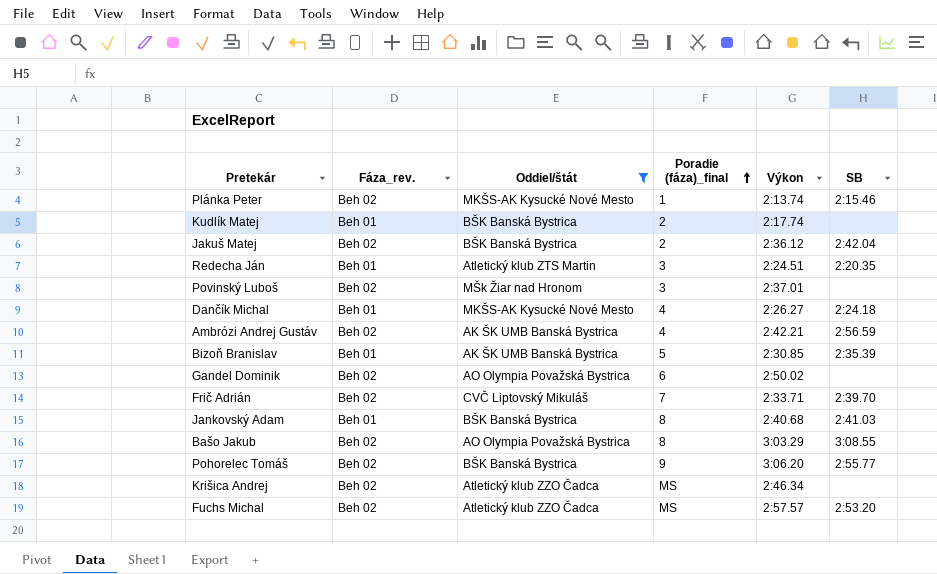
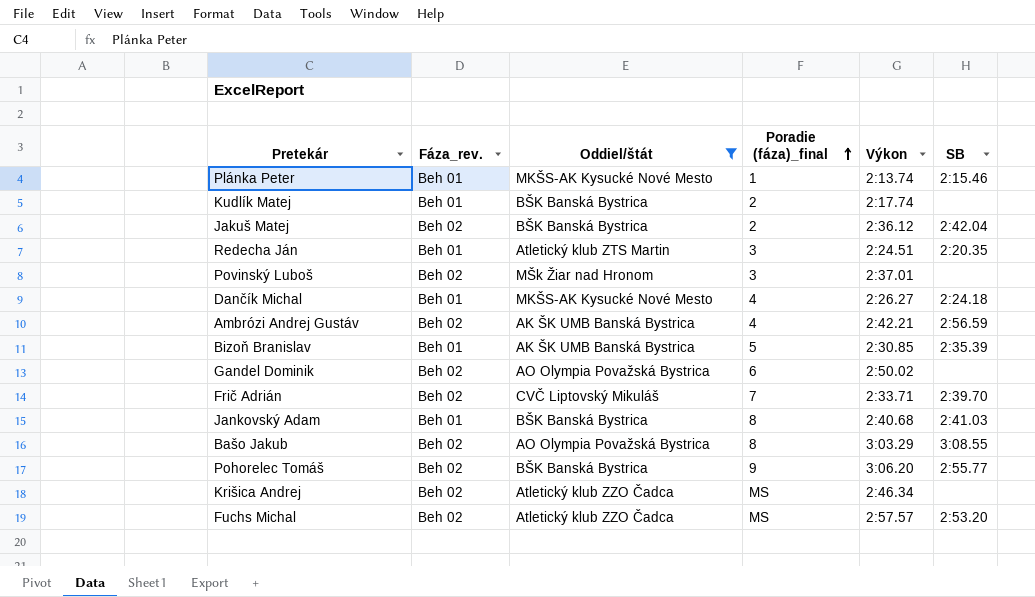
Plánka Peter | Fáza_rev.: Beh 02 -> Beh 01

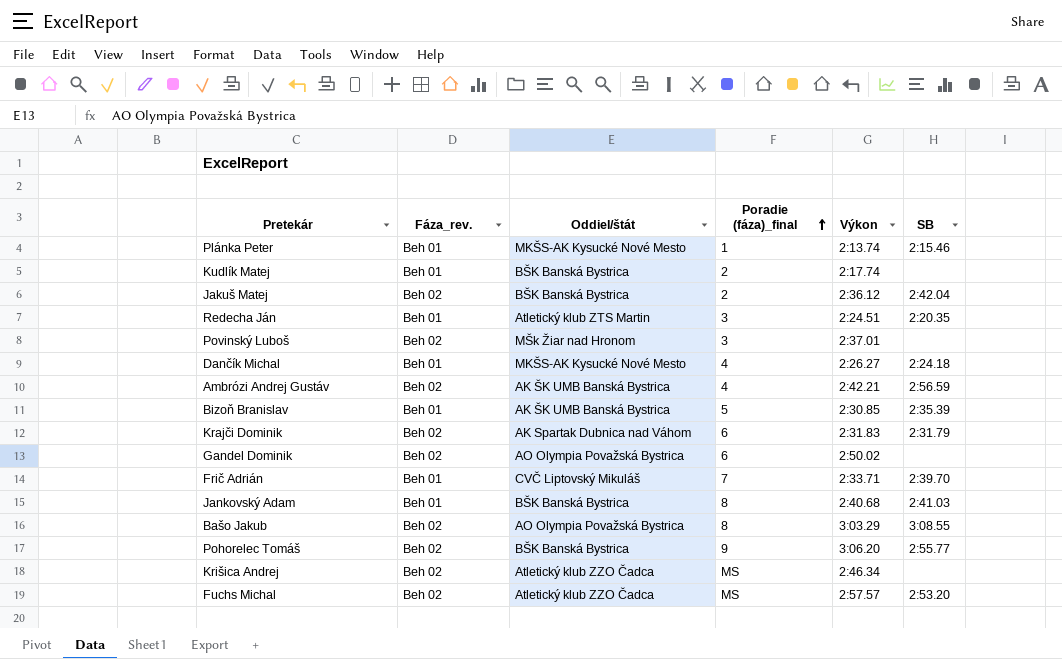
filter: Oddiel/štát != AK Spartak Dubnica nad Váhom -> none
Frič Adrián | Fáza_rev.: Beh 02 -> Beh 01

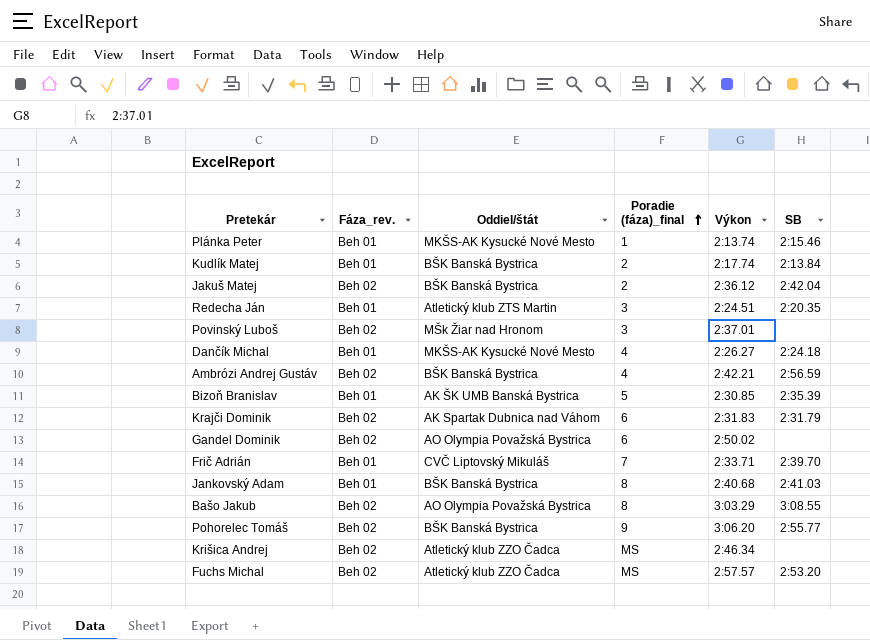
Kudlík Matej | SB: none -> 2:13.84
Ambrózi Andrej Gustáv | Oddiel/štát: AK ŠK UMB Banská Bystrica -> BŠK Banská Bystrica

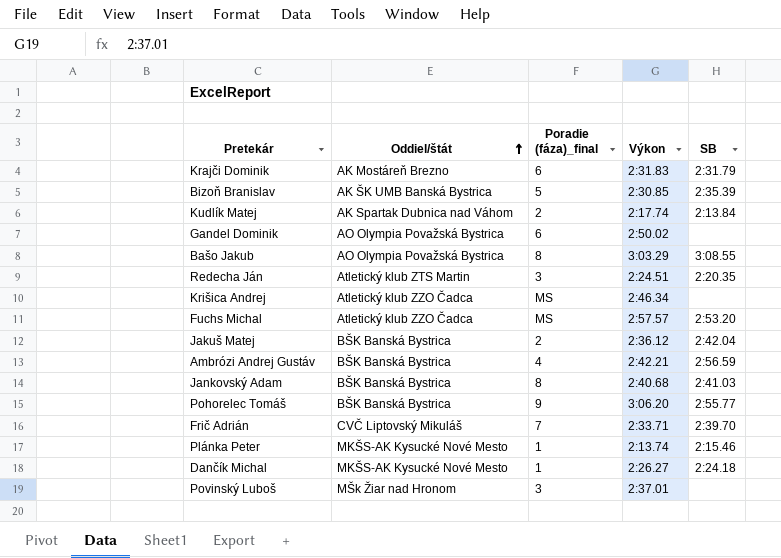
row order: Poradie (fáza)_final ascending -> Oddiel/štát ascending
column Fáza_rev. | position: 2 -> none
Krajči Dominik | Oddiel/štát: AK Spartak Dubnica nad Váhom -> AK Mostáreň Brezno
Kudlík Matej | Oddiel/štát: BŠK Banská Bystrica -> AK Spartak Dubnica nad Váhom
Dančík Michal | Poradie (fáza)_final: 4 -> 1

